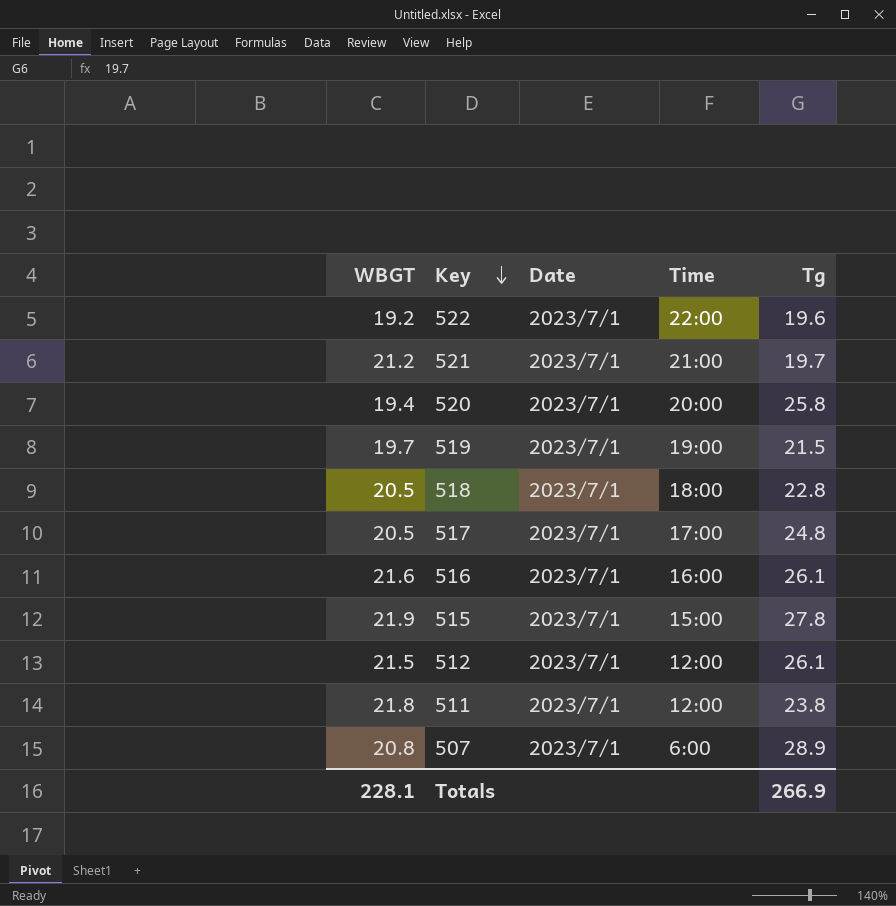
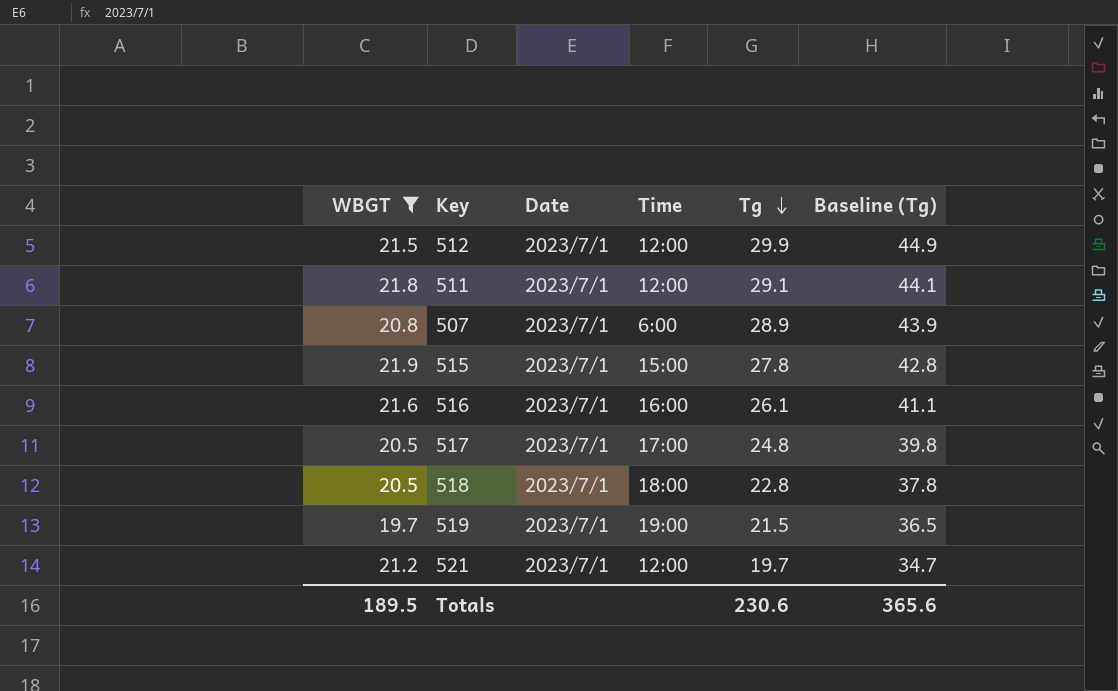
filter: none -> WBGT >= 19.7
row order: Key descending -> Tg descending
column Baseline (Tg) | formula: none -> [Tg] + 15
512 | Tg: 26.1 -> 29.9
511 | Tg: 23.8 -> 29.1
521 | Time: 21:00 -> 12:00
Totals | WBGT: 228.1 -> 189.5
Totals | Tg: 266.9 -> 230.6

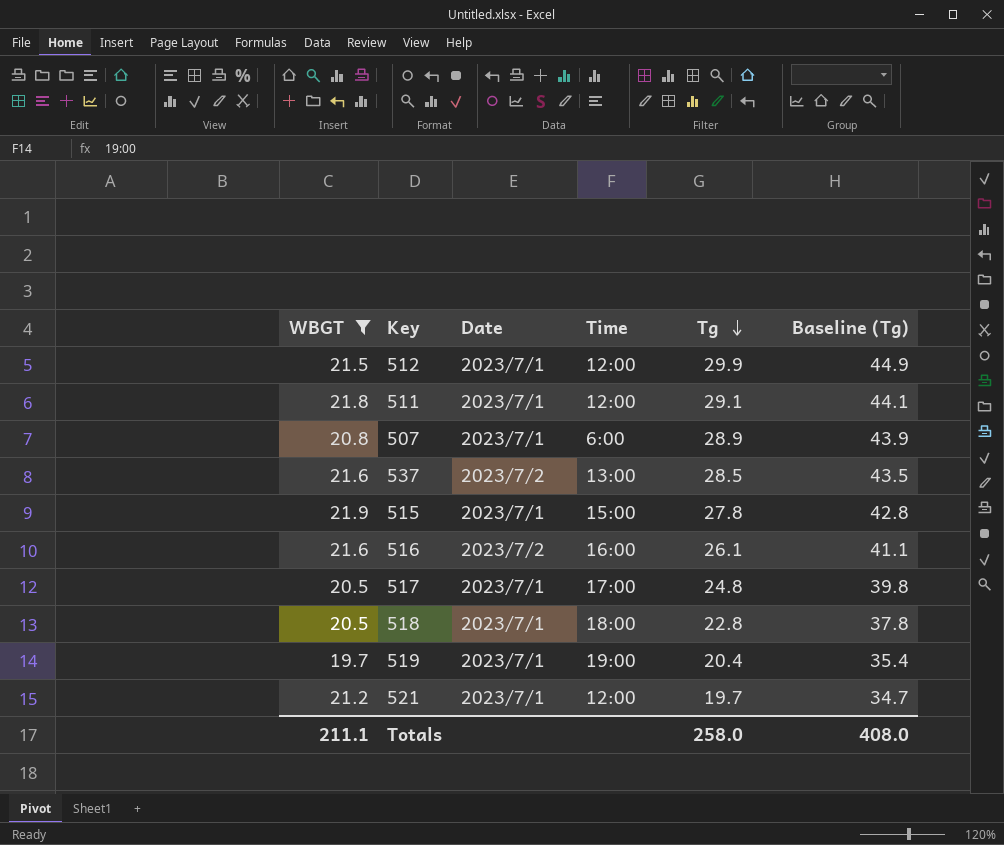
row 537: none -> 21.6 | 2023/7/2 | 13:00 | 28.5 | 43.5
516 | Date: 2023/7/1 -> 2023/7/2
519 | Tg: 21.5 -> 20.4
519 | Baseline (Tg): 36.5 -> 35.4
Totals | WBGT: 189.5 -> 211.1
Totals | Tg: 230.6 -> 258.0
Totals | Baseline (Tg): 365.6 -> 408.0

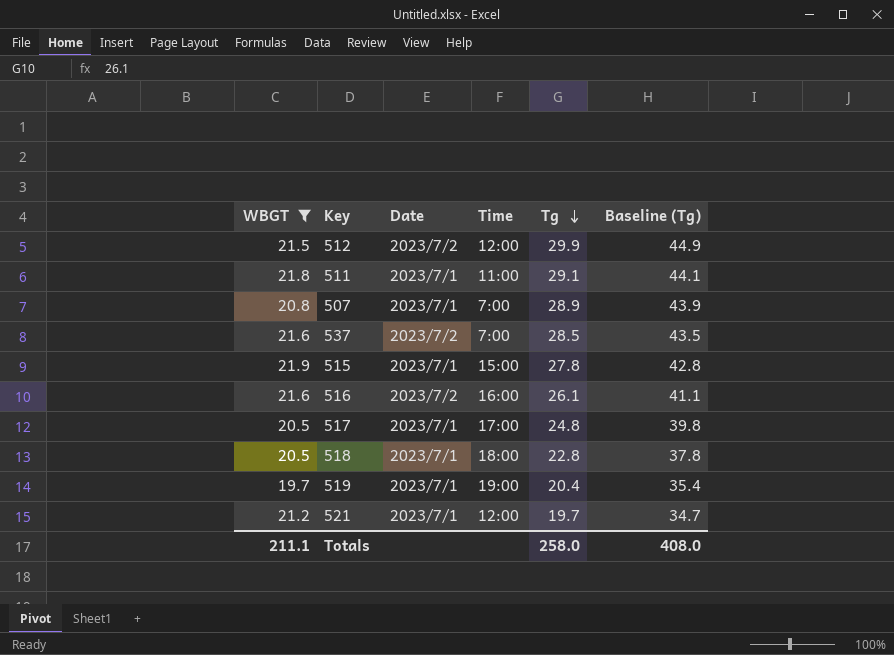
512 | Date: 2023/7/1 -> 2023/7/2
511 | Time: 12:00 -> 11:00
507 | Time: 6:00 -> 7:00
537 | Time: 13:00 -> 7:00

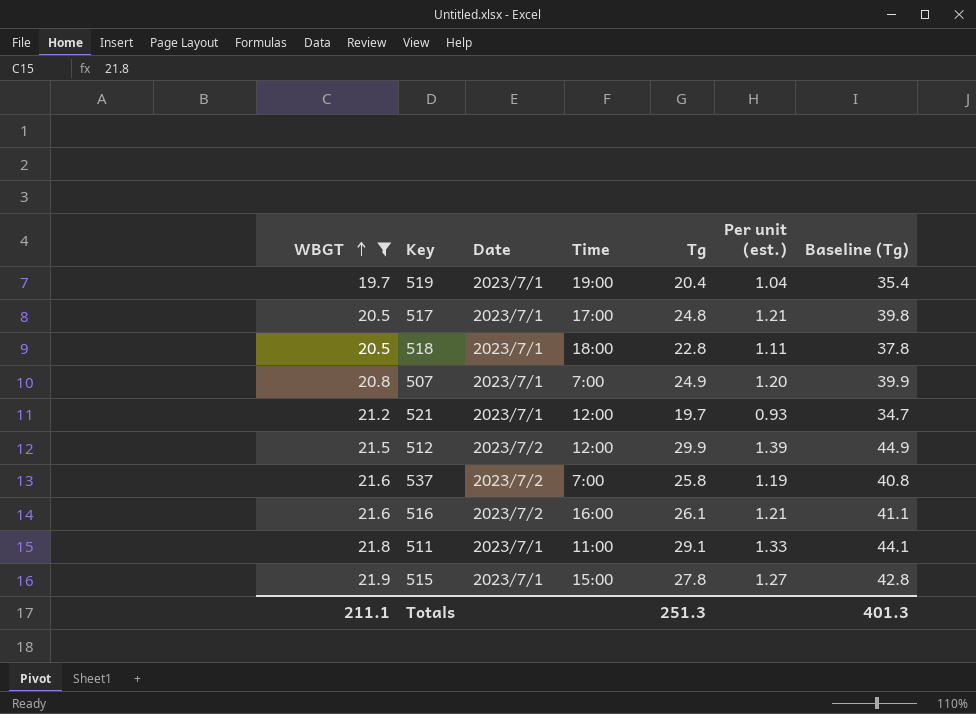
row order: Tg descending -> WBGT ascending
column Per unit (est.) | formula: none -> [Tg] / [WBGT]
507 | Tg: 28.9 -> 24.9
507 | Baseline (Tg): 43.9 -> 39.9
537 | Tg: 28.5 -> 25.8
537 | Baseline (Tg): 43.5 -> 40.8
Totals | Tg: 258.0 -> 251.3
Totals | Baseline (Tg): 408.0 -> 401.3

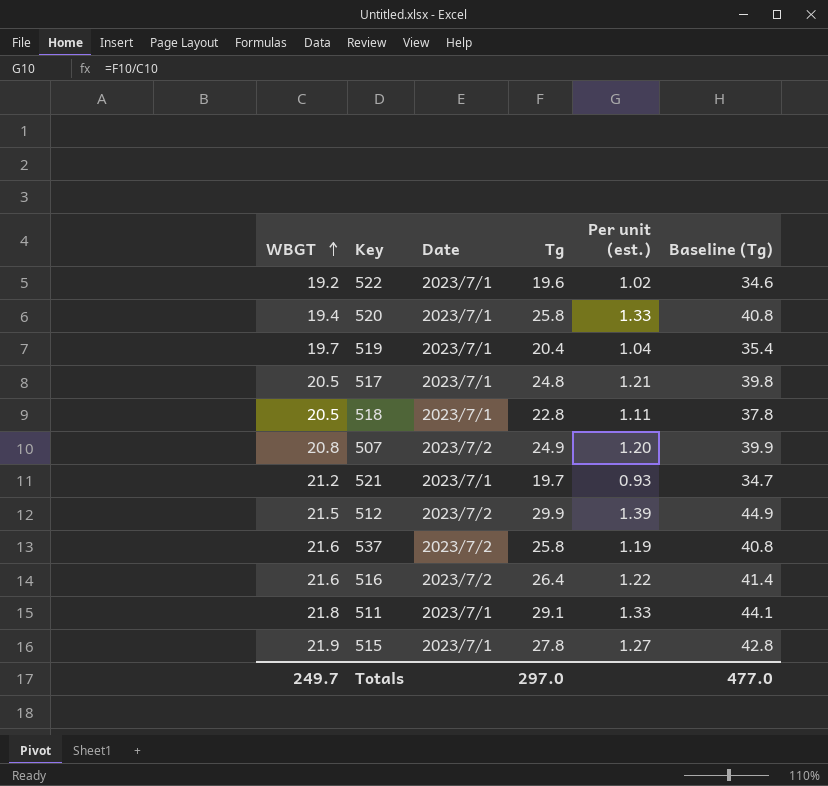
filter: WBGT >= 19.7 -> none
column Time | position: 4 -> none
507 | Date: 2023/7/1 -> 2023/7/2
516 | Tg: 26.1 -> 26.4
516 | Per unit (est.): 1.21 -> 1.22
516 | Baseline (Tg): 41.1 -> 41.4
Totals | WBGT: 211.1 -> 249.7
Totals | Tg: 251.3 -> 297.0
Totals | Baseline (Tg): 401.3 -> 477.0

